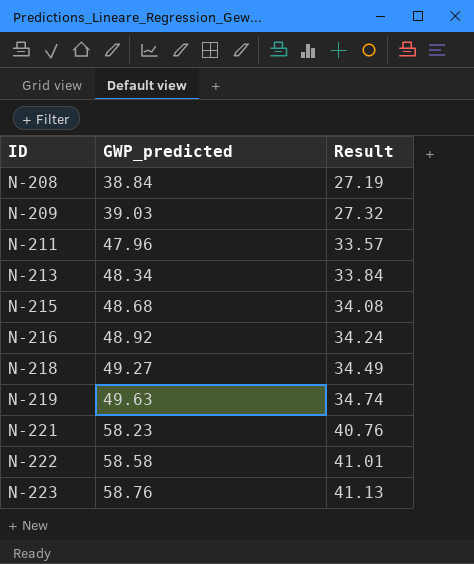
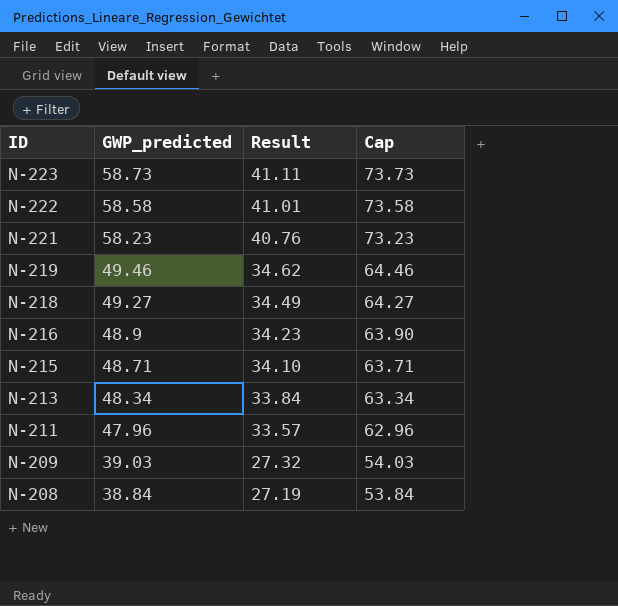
row order: ID ascending -> ID descending
column Cap | formula: none -> [GWP_predicted] + 15
N-223 | GWP_predicted: 58.76 -> 58.73
N-223 | Result: 41.13 -> 41.11
N-219 | GWP_predicted: 49.63 -> 49.46
N-219 | Result: 34.74 -> 34.62
N-216 | GWP_predicted: 48.92 -> 48.9
N-216 | Result: 34.24 -> 34.23
N-215 | GWP_predicted: 48.68 -> 48.71
N-215 | Result: 34.08 -> 34.10

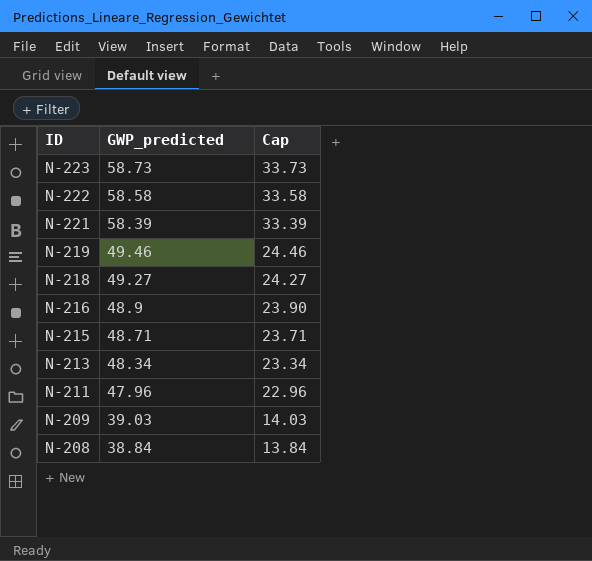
column Result | formula: [GWP_predicted] * 0.7 -> none
column Cap | formula: [GWP_predicted] + 15 -> [GWP_predicted] - 25
N-221 | GWP_predicted: 58.23 -> 58.39

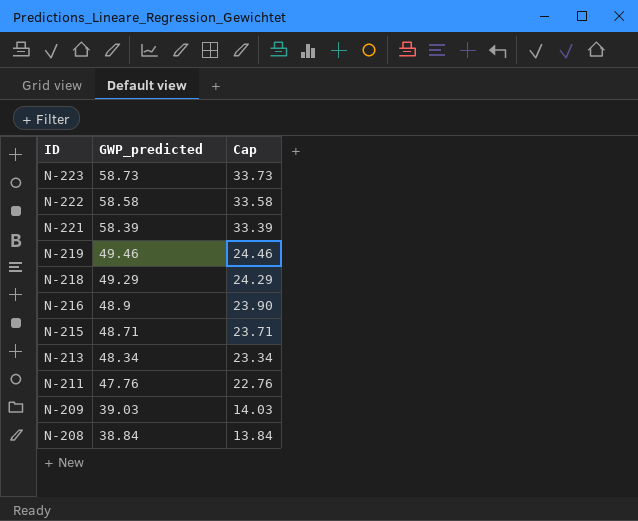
N-218 | GWP_predicted: 49.27 -> 49.29
N-218 | Cap: 24.27 -> 24.29
N-211 | GWP_predicted: 47.96 -> 47.76
N-211 | Cap: 22.96 -> 22.76

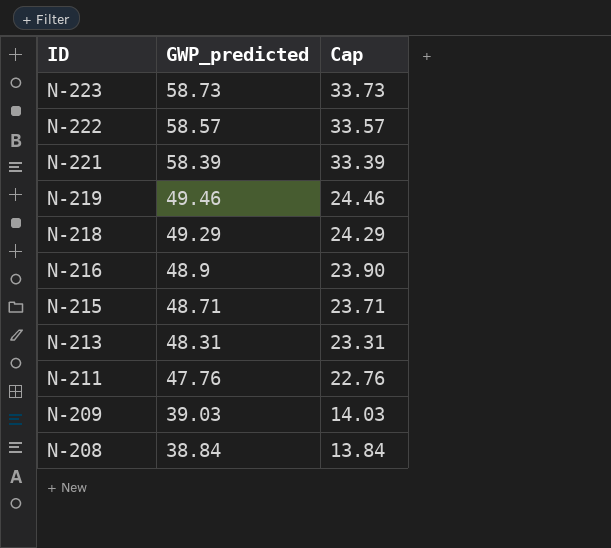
N-222 | GWP_predicted: 58.58 -> 58.57
N-222 | Cap: 33.58 -> 33.57
N-213 | GWP_predicted: 48.34 -> 48.31
N-213 | Cap: 23.34 -> 23.31

